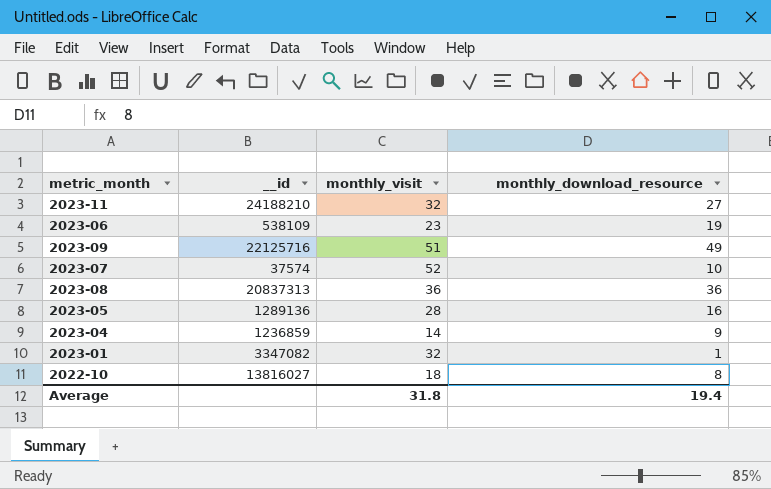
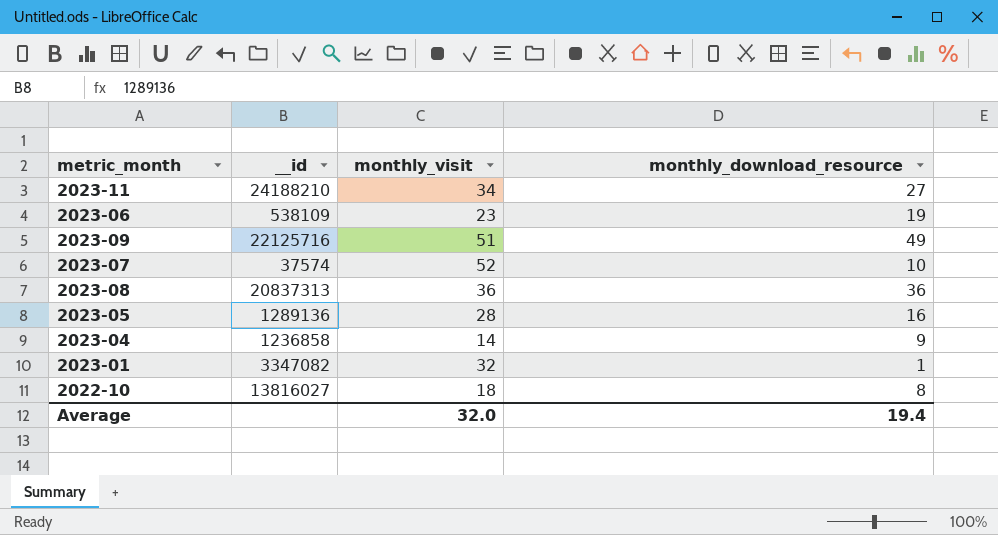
2023-11 | monthly_visit: 32 -> 34
2023-04 | __id: 1236859 -> 1236858
Average | monthly_visit: 31.8 -> 32.0

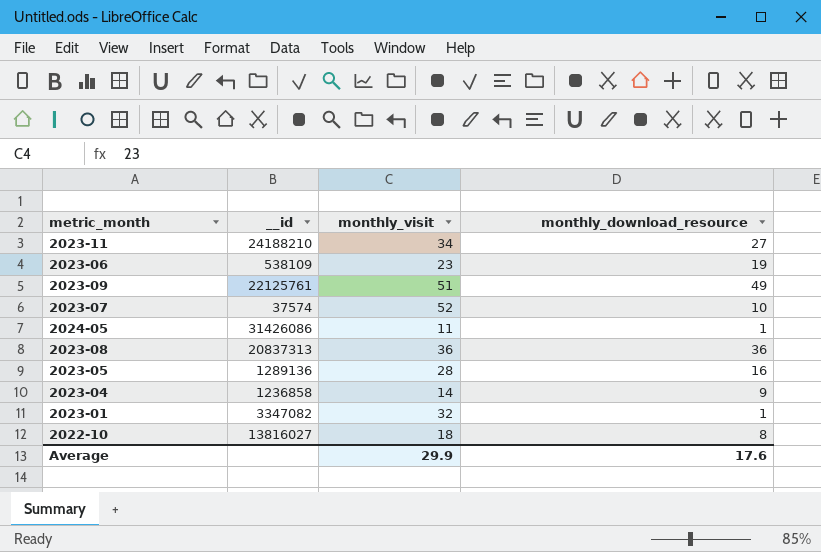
2023-09 | __id: 22125716 -> 22125761
row 2024-05: none -> 31426086 | 11 | 1
Average | monthly_visit: 32.0 -> 29.9
Average | monthly_download_resource: 19.4 -> 17.6

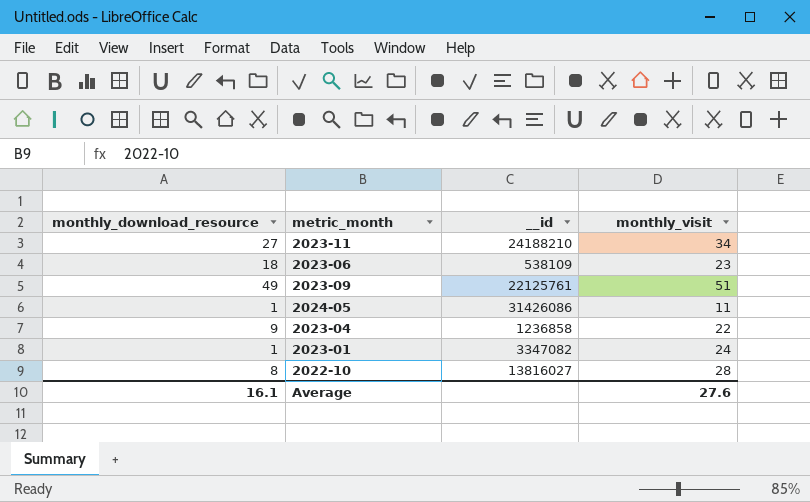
column monthly_download_resource | position: 4 -> 1
row 2023-07: 37574 | 52 | 10 -> none
row 2023-08: 20837313 | 36 | 36 -> none
row 2023-05: 1289136 | 28 | 16 -> none
2023-06 | monthly_download_resource: 19 -> 18
2023-04 | monthly_visit: 14 -> 22
2023-01 | monthly_visit: 32 -> 24
2022-10 | monthly_visit: 18 -> 28
Average | monthly_download_resource: 17.6 -> 16.1
Average | monthly_visit: 29.9 -> 27.6

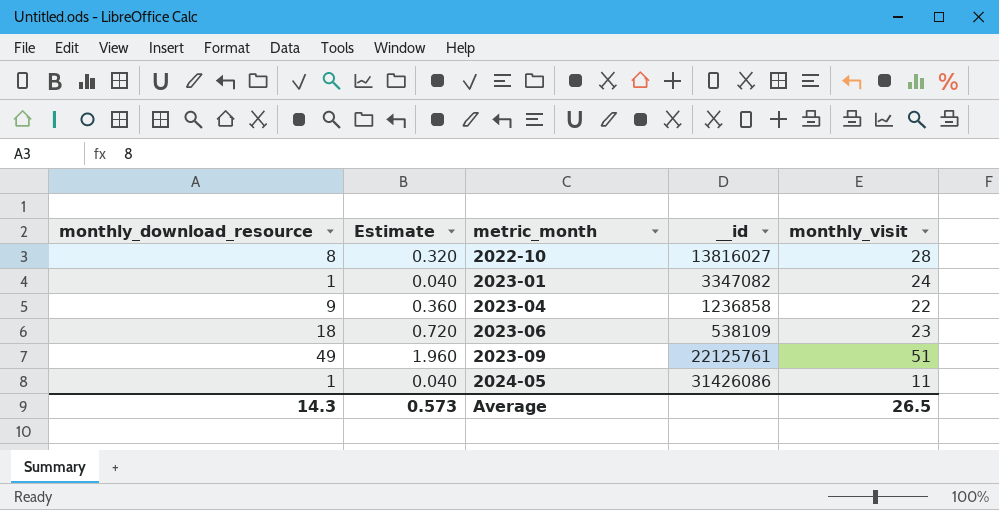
row order: none -> metric_month ascending
column Estimate | formula: none -> [monthly_download_resource] * 0.04
row 2023-11: 27 | 24188210 | 34 -> none
Average | monthly_download_resource: 16.1 -> 14.3
Average | monthly_visit: 27.6 -> 26.5

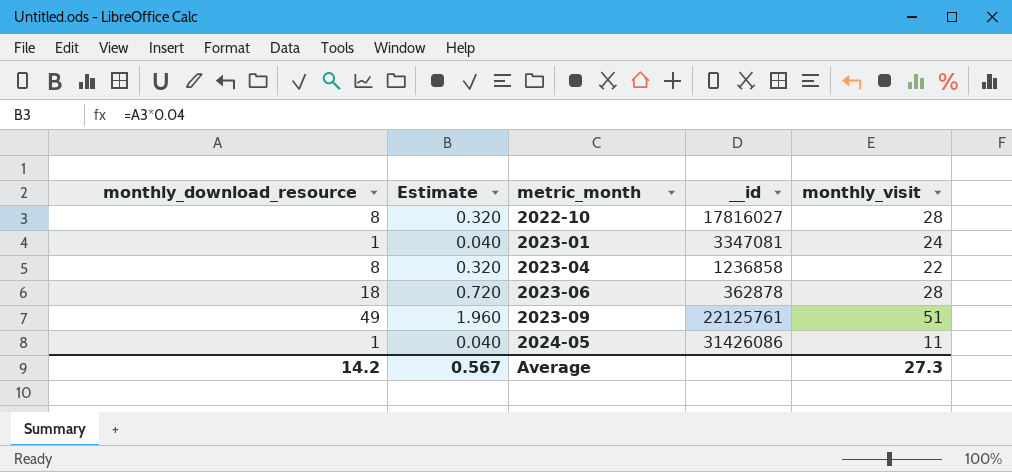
2022-10 | __id: 13816027 -> 17816027
2023-01 | __id: 3347082 -> 3347081
2023-04 | monthly_download_resource: 9 -> 8
2023-04 | Estimate: 0.360 -> 0.320
2023-06 | __id: 538109 -> 362878
2023-06 | monthly_visit: 23 -> 28
Average | monthly_download_resource: 14.3 -> 14.2
Average | Estimate: 0.573 -> 0.567
Average | monthly_visit: 26.5 -> 27.3

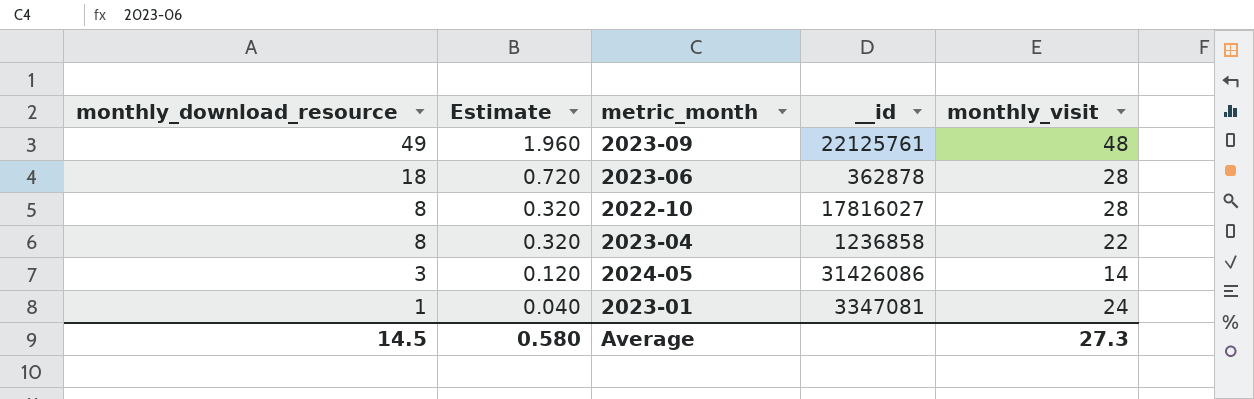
row order: metric_month ascending -> monthly_download_resource descending
2023-09 | monthly_visit: 51 -> 48
2024-05 | monthly_download_resource: 1 -> 3
2024-05 | Estimate: 0.040 -> 0.120
2024-05 | monthly_visit: 11 -> 14
Average | monthly_download_resource: 14.2 -> 14.5
Average | Estimate: 0.567 -> 0.580

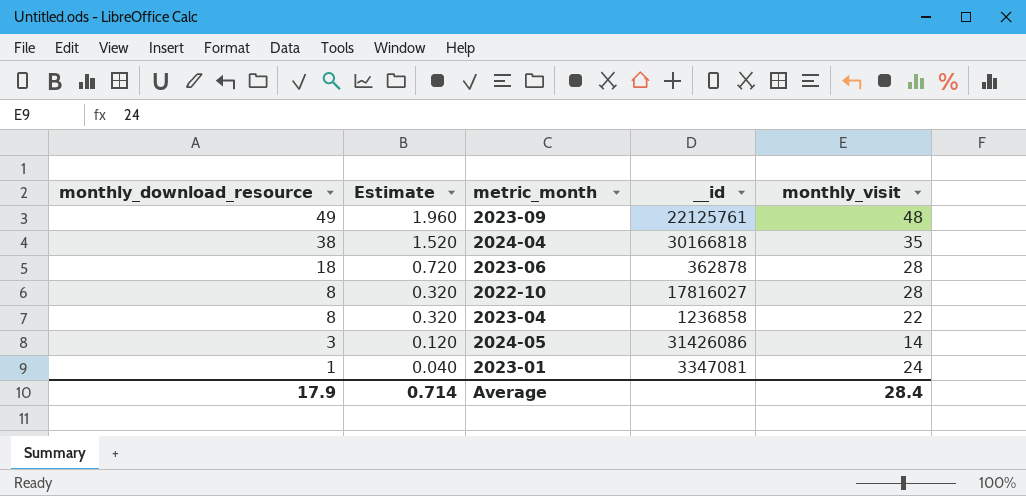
row 2024-04: none -> 38 | 1.520 | 30166818 | 35
Average | monthly_download_resource: 14.5 -> 17.9
Average | Estimate: 0.580 -> 0.714
Average | monthly_visit: 27.3 -> 28.4

